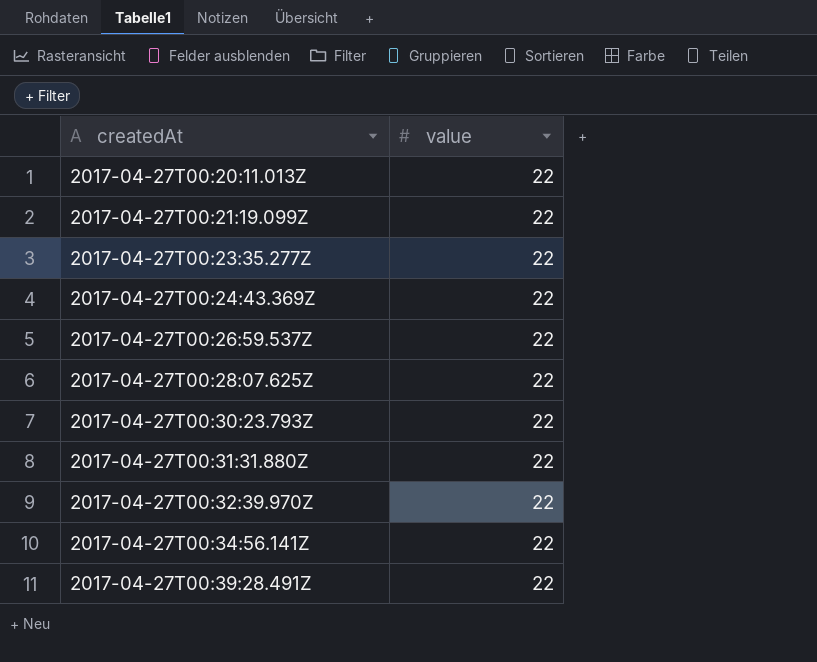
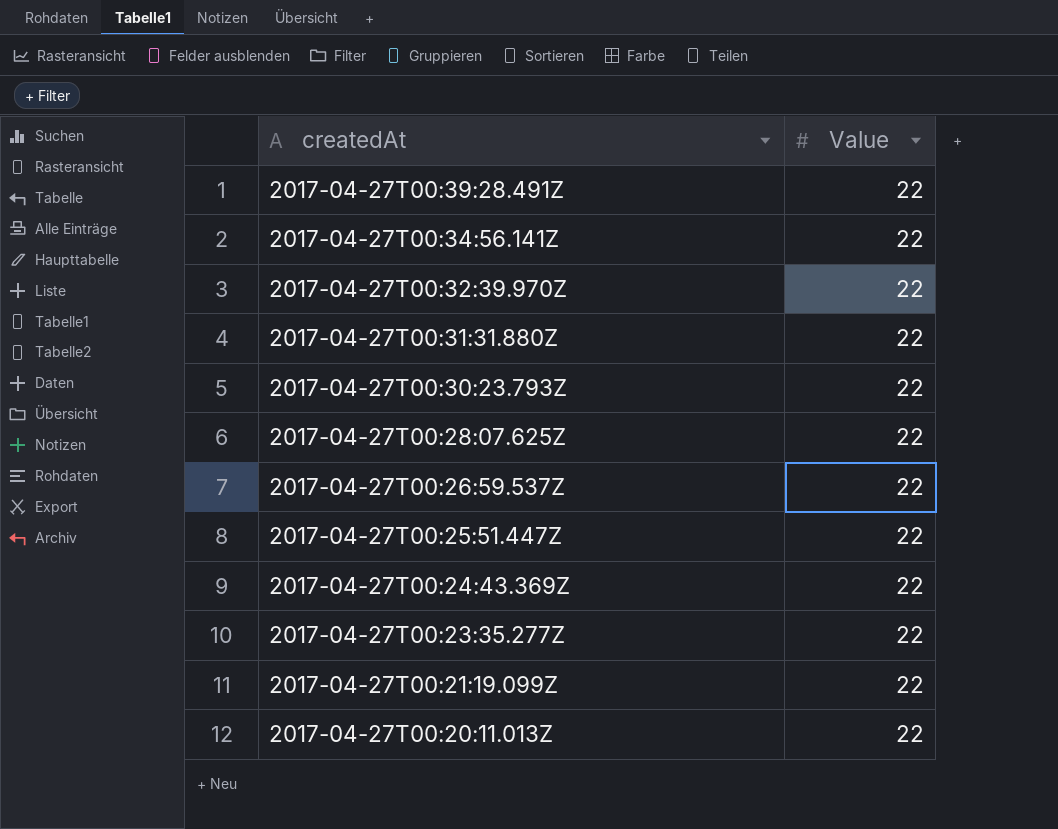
row order: createdAt ascending -> createdAt descending
column name: value -> Value
row 2017-04-27T00:25:51.447Z: none -> 22

